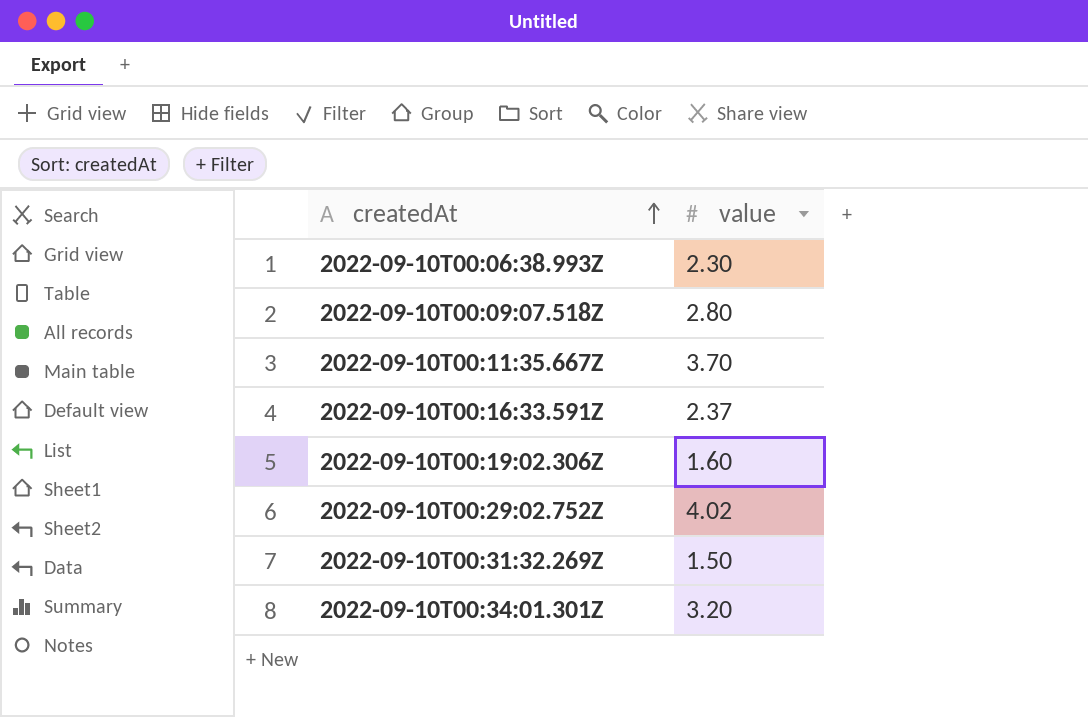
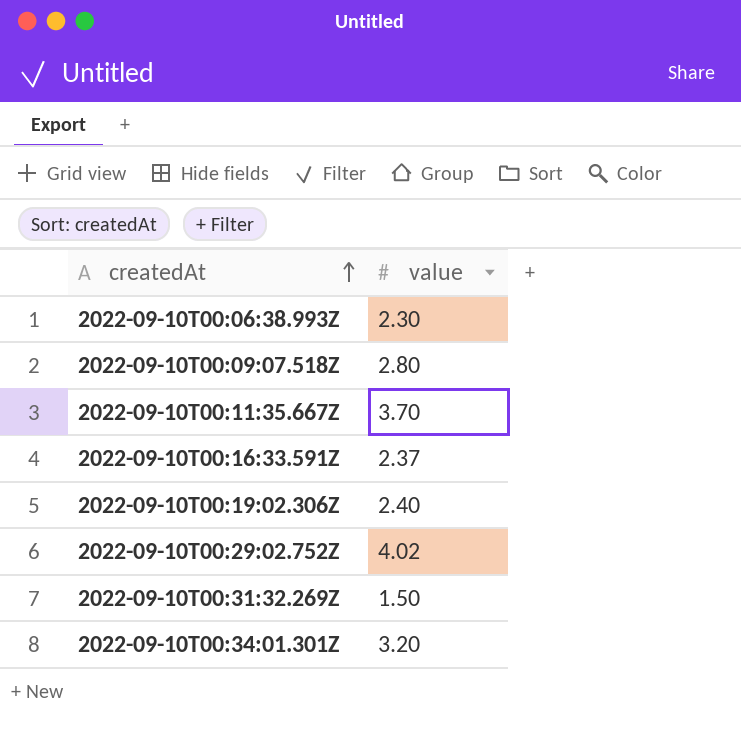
2022-09-10T00:19:02.306Z | value: 1.60 -> 2.40

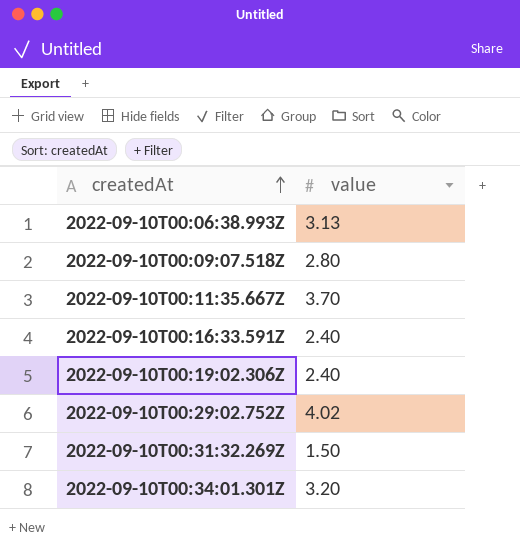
2022-09-10T00:06:38.993Z | value: 2.30 -> 3.13
2022-09-10T00:16:33.591Z | value: 2.37 -> 2.40

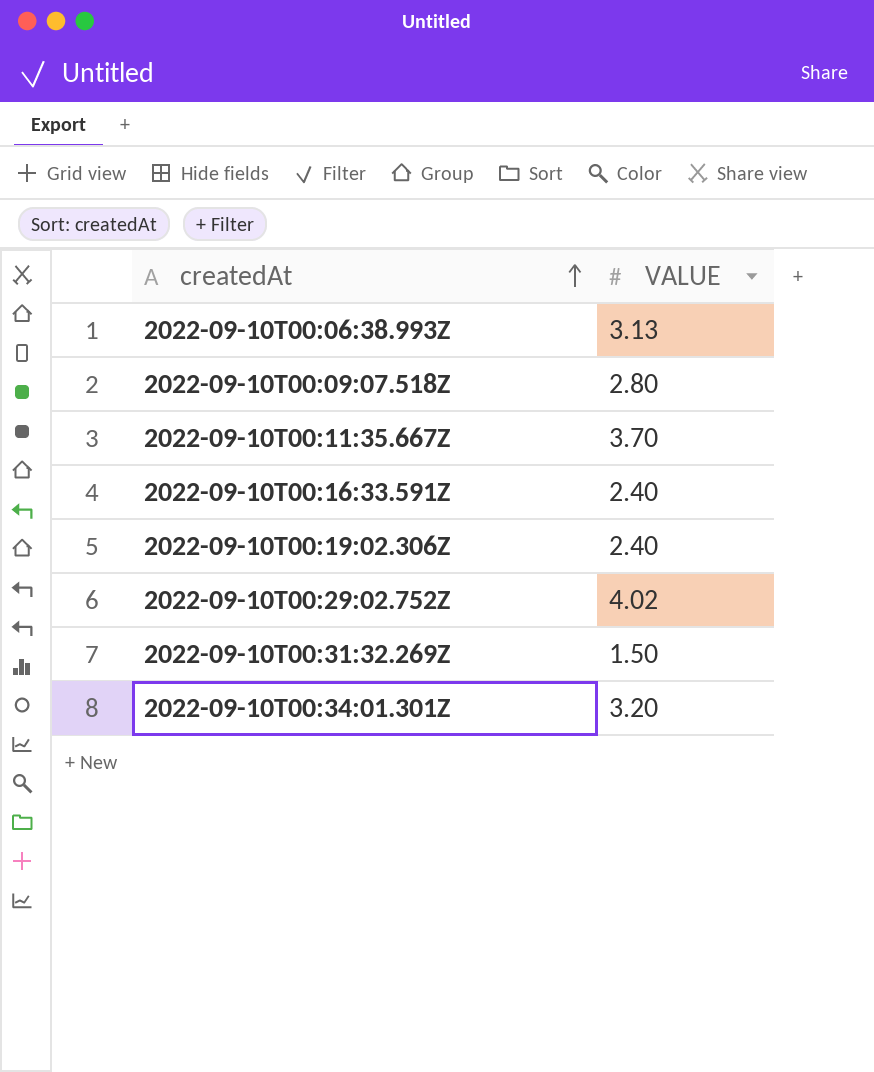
column name: value -> VALUE

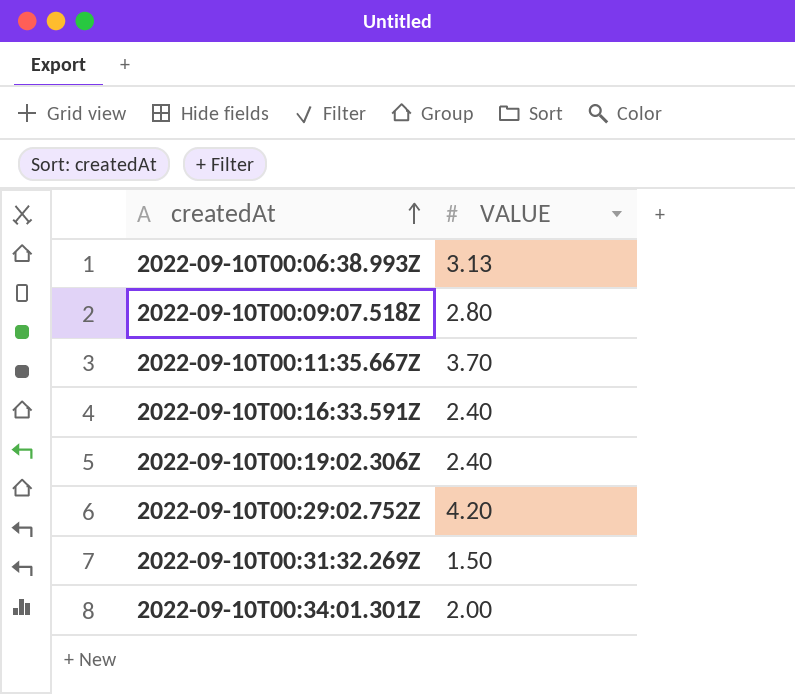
2022-09-10T00:29:02.752Z | VALUE: 4.02 -> 4.20
2022-09-10T00:34:01.301Z | VALUE: 3.20 -> 2.00

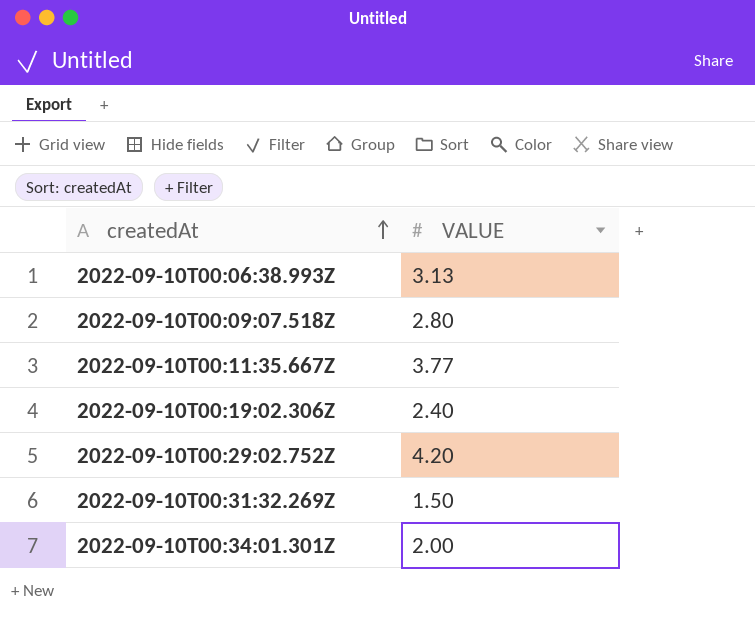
row 2022-09-10T00:16:33.591Z: 2.40 -> none
2022-09-10T00:11:35.667Z | VALUE: 3.70 -> 3.77

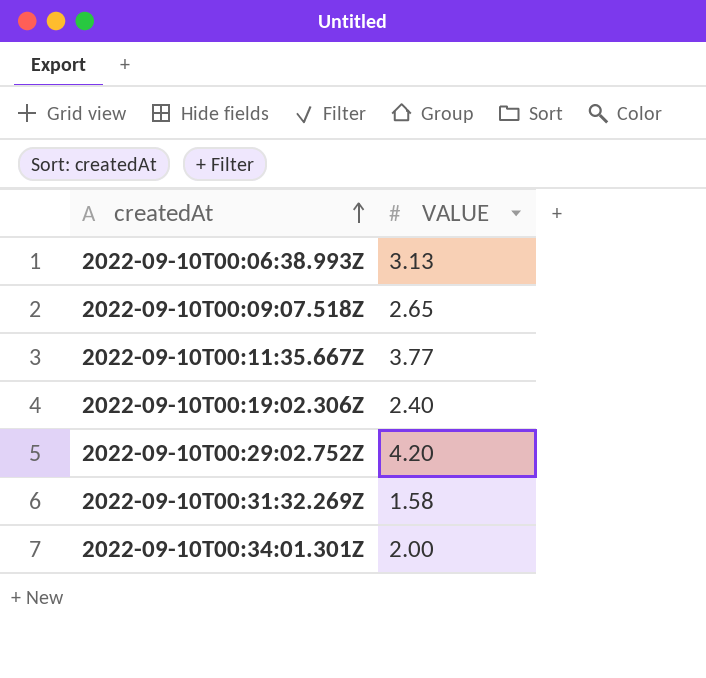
2022-09-10T00:09:07.518Z | VALUE: 2.80 -> 2.65
2022-09-10T00:31:32.269Z | VALUE: 1.50 -> 1.58

